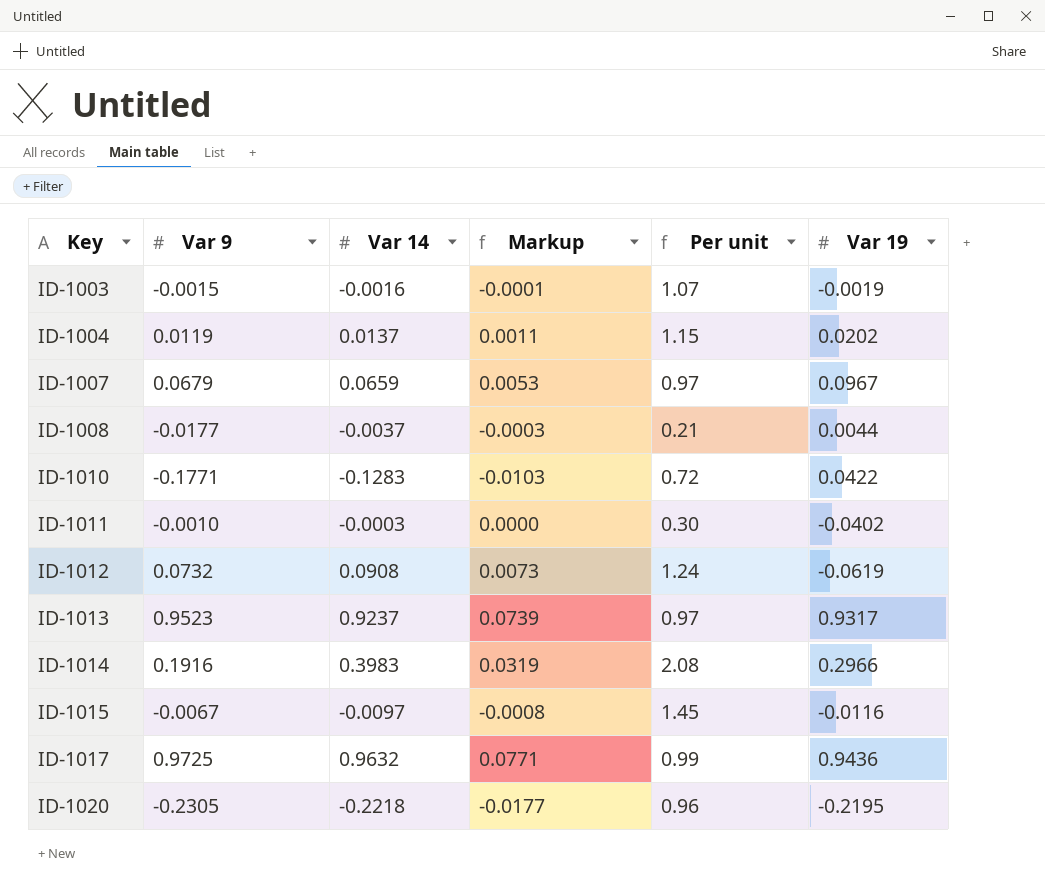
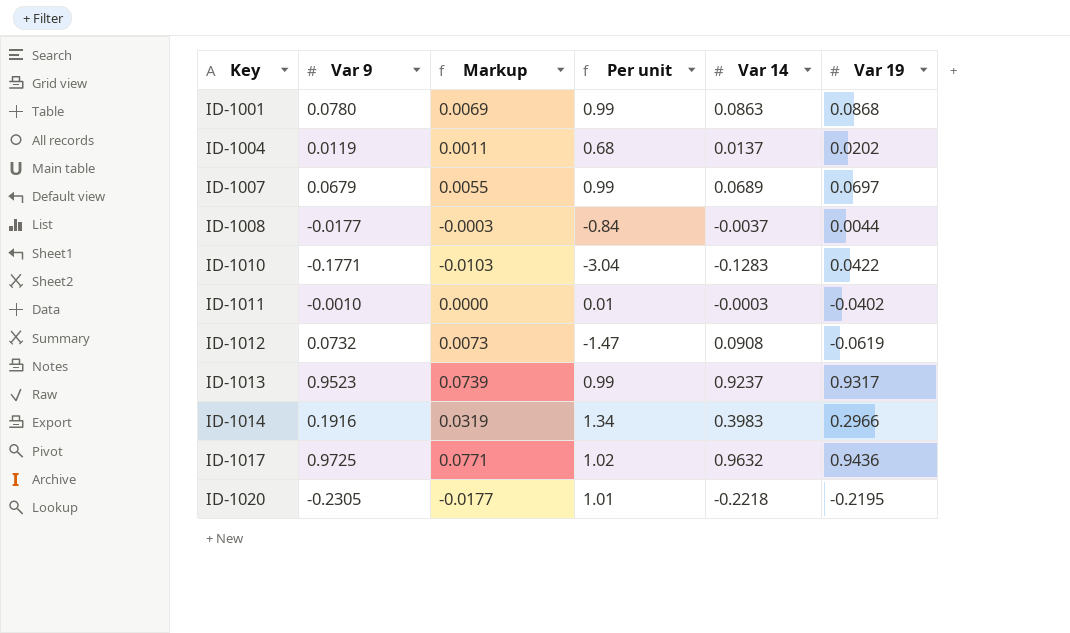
column Per unit | formula: [Var 14] / [Var 9] -> [Var 14] / [Var 19]
column Var 14 | position: 3 -> 5
row ID-1003: -0.0015 | -0.0016 | -0.0001 | 1.07 | -0.0019 -> none
row ID-1015: -0.0067 | -0.0097 | -0.0008 | 1.45 | -0.0116 -> none
row ID-1001: none -> 0.0780 | 0.0069 | 0.99 | 0.0863 | 0.0868
ID-1007 | Markup: 0.0053 -> 0.0055
ID-1007 | Var 14: 0.0659 -> 0.0689
ID-1007 | Var 19: 0.0967 -> 0.0697

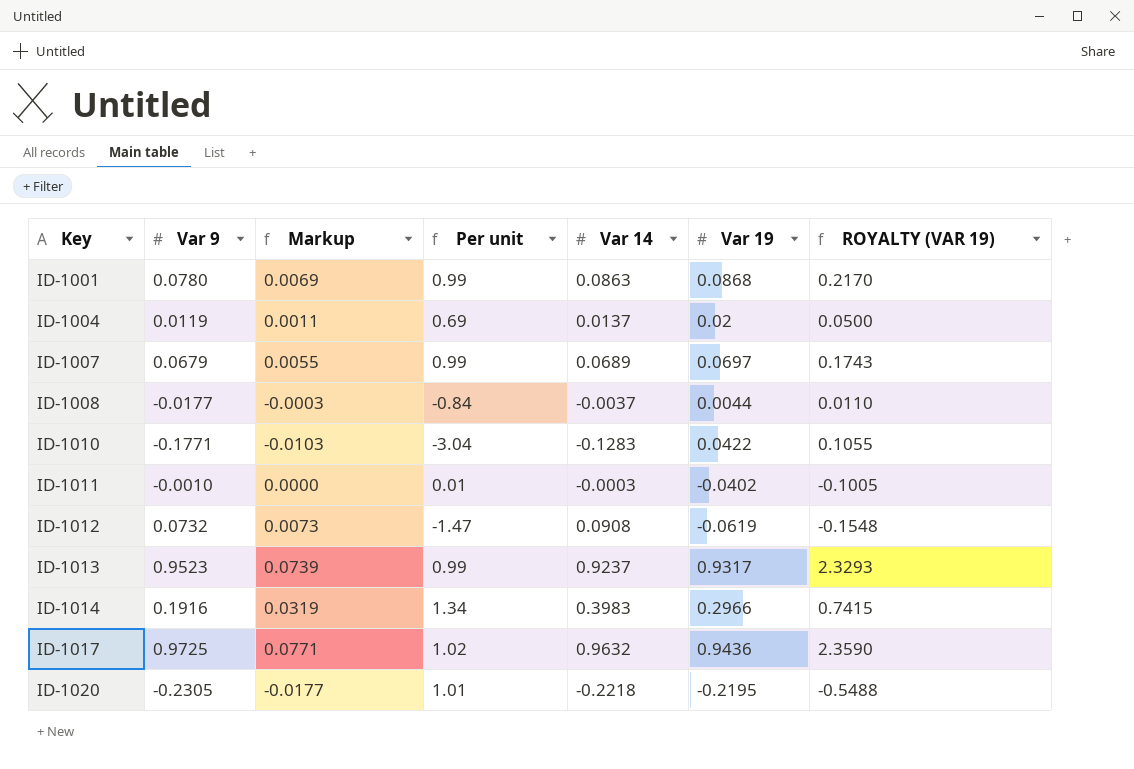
column ROYALTY (VAR 19) | formula: none -> [Var 19] * 2.5
ID-1004 | Per unit: 0.68 -> 0.69
ID-1004 | Var 19: 0.0202 -> 0.02

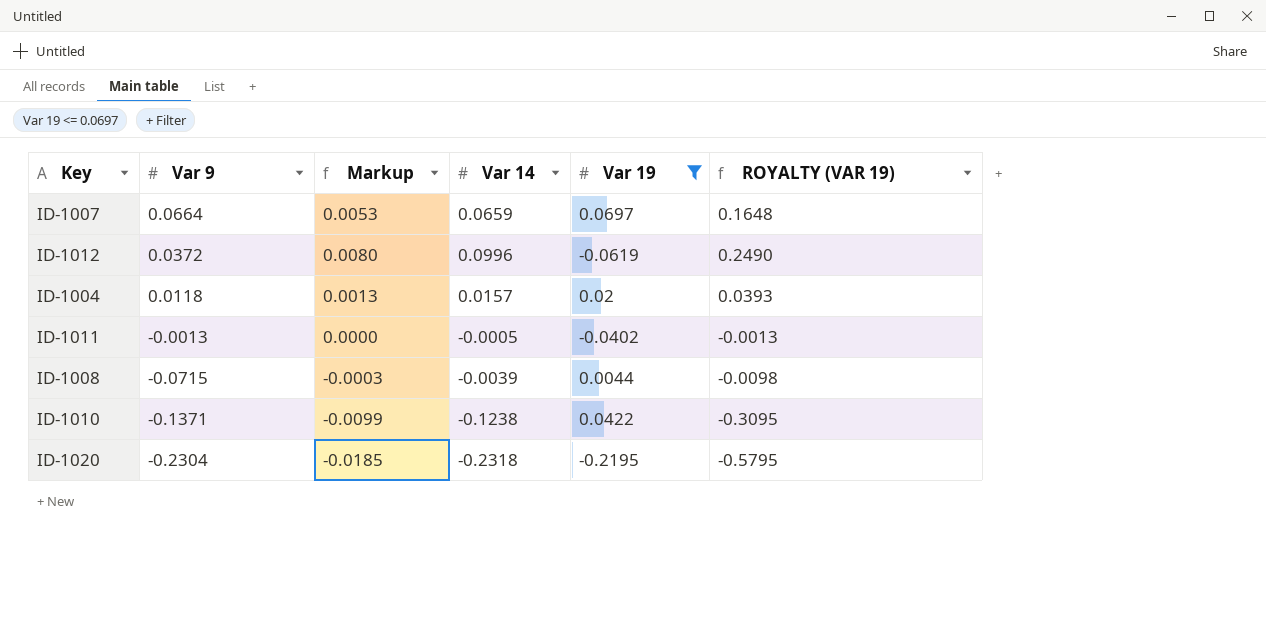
filter: none -> Var 19 <= 0.0697
row order: Key ascending -> Var 9 descending
column Per unit | formula: [Var 14] / [Var 19] -> none
column ROYALTY (VAR 19) | formula: [Var 19] * 2.5 -> [Var 14] * 2.5
ID-1007 | Var 9: 0.0679 -> 0.0664
ID-1007 | Markup: 0.0055 -> 0.0053
ID-1007 | Var 14: 0.0689 -> 0.0659
ID-1012 | Var 9: 0.0732 -> 0.0372
ID-1012 | Markup: 0.0073 -> 0.0080
ID-1012 | Var 14: 0.0908 -> 0.0996
ID-1004 | Var 9: 0.0119 -> 0.0118
ID-1004 | Markup: 0.0011 -> 0.0013
ID-1004 | Var 14: 0.0137 -> 0.0157
ID-1011 | Var 9: -0.0010 -> -0.0013
ID-1011 | Var 14: -0.0003 -> -0.0005
ID-1008 | Var 9: -0.0177 -> -0.0715
ID-1008 | Var 14: -0.0037 -> -0.0039
ID-1010 | Var 9: -0.1771 -> -0.1371
ID-1010 | Markup: -0.0103 -> -0.0099
ID-1010 | Var 14: -0.1283 -> -0.1238
ID-1020 | Var 9: -0.2305 -> -0.2304
ID-1020 | Markup: -0.0177 -> -0.0185
ID-1020 | Var 14: -0.2218 -> -0.2318

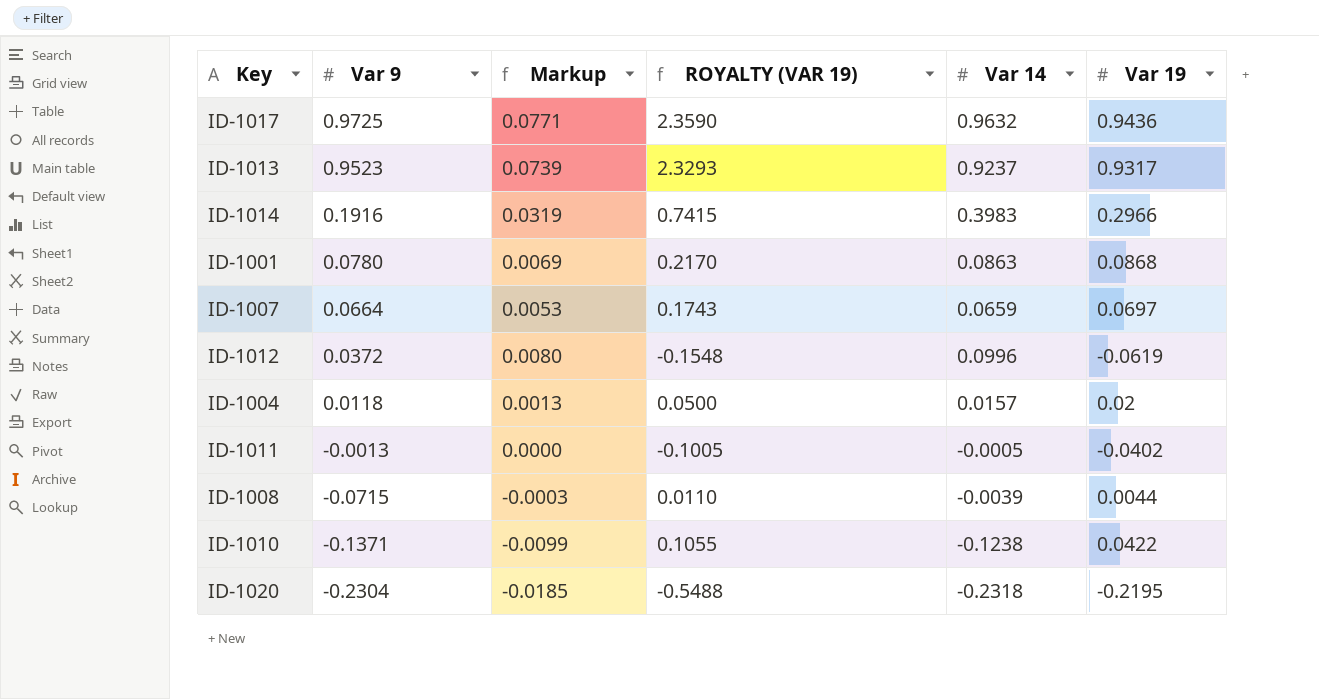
filter: Var 19 <= 0.0697 -> none
column ROYALTY (VAR 19) | formula: [Var 14] * 2.5 -> [Var 19] * 2.5
column ROYALTY (VAR 19) | position: 6 -> 4

